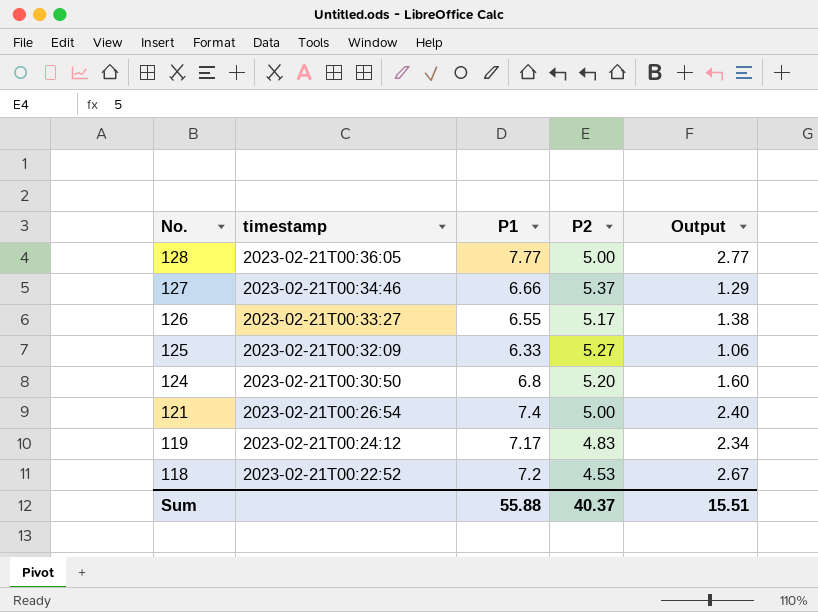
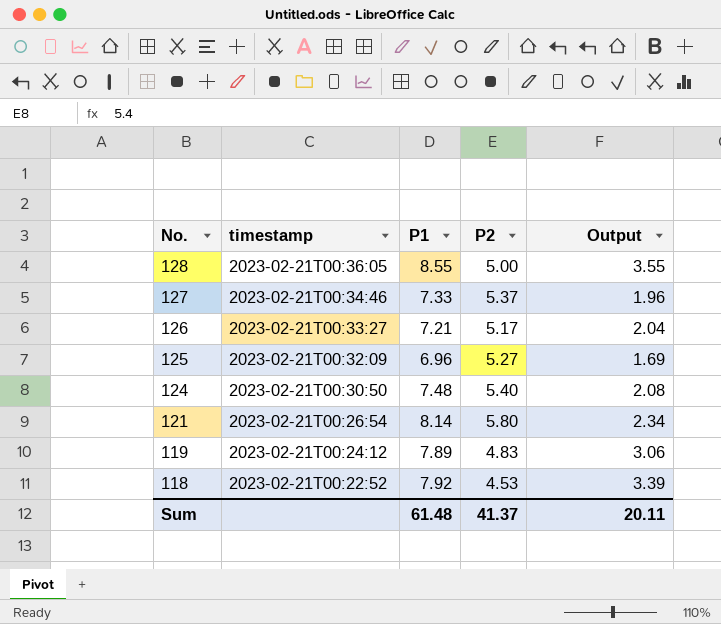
128 | P1: 7.77 -> 8.55
128 | Output: 2.77 -> 3.55
127 | P1: 6.66 -> 7.33
127 | Output: 1.29 -> 1.96
126 | P1: 6.55 -> 7.21
126 | Output: 1.38 -> 2.04
125 | P1: 6.33 -> 6.96
125 | Output: 1.06 -> 1.69
124 | P1: 6.8 -> 7.48
124 | P2: 5.20 -> 5.40
124 | Output: 1.60 -> 2.08
121 | P1: 7.4 -> 8.14
121 | P2: 5.00 -> 5.80
121 | Output: 2.40 -> 2.34
119 | P1: 7.17 -> 7.89
119 | Output: 2.34 -> 3.06
118 | P1: 7.2 -> 7.92
118 | Output: 2.67 -> 3.39
Sum | P1: 55.88 -> 61.48
Sum | P2: 40.37 -> 41.37
Sum | Output: 15.51 -> 20.11

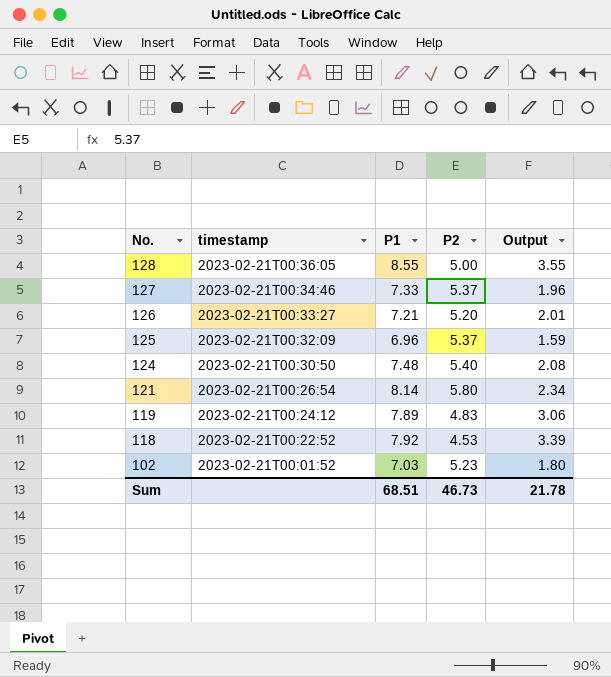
126 | P2: 5.17 -> 5.20
126 | Output: 2.04 -> 2.01
125 | P2: 5.27 -> 5.37
125 | Output: 1.69 -> 1.59
row 102: none -> 2023-02-21T00:01:52 | 7.03 | 5.23 | 1.80
Sum | P1: 61.48 -> 68.51
Sum | P2: 41.37 -> 46.73
Sum | Output: 20.11 -> 21.78

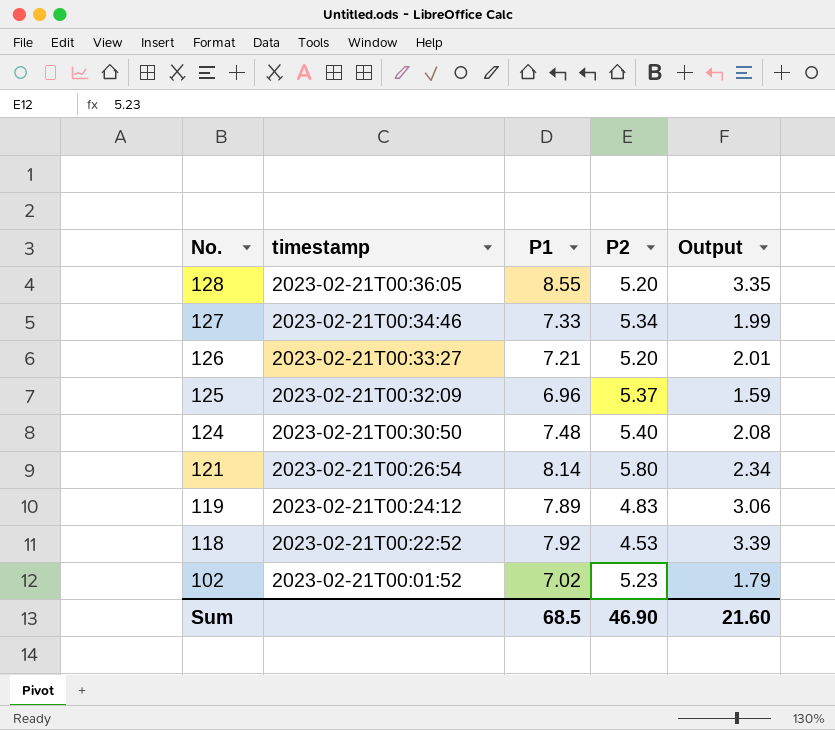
128 | P2: 5.00 -> 5.20
128 | Output: 3.55 -> 3.35
127 | P2: 5.37 -> 5.34
127 | Output: 1.96 -> 1.99
102 | P1: 7.03 -> 7.02
102 | Output: 1.80 -> 1.79
Sum | P1: 68.51 -> 68.5
Sum | P2: 46.73 -> 46.90
Sum | Output: 21.78 -> 21.60

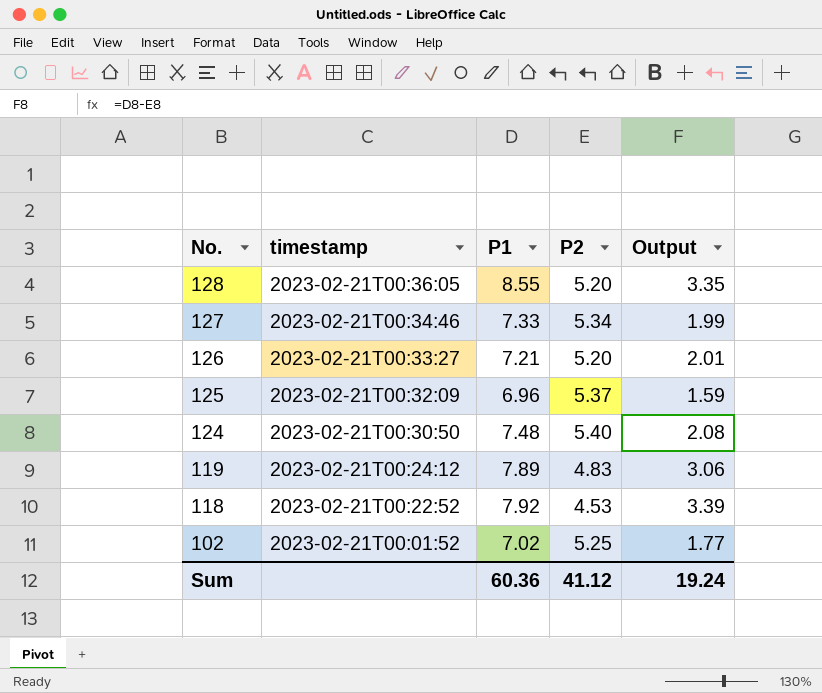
row 121: 2023-02-21T00:26:54 | 8.14 | 5.80 | 2.34 -> none
102 | P2: 5.23 -> 5.25
102 | Output: 1.79 -> 1.77
Sum | P1: 68.5 -> 60.36
Sum | P2: 46.90 -> 41.12
Sum | Output: 21.60 -> 19.24

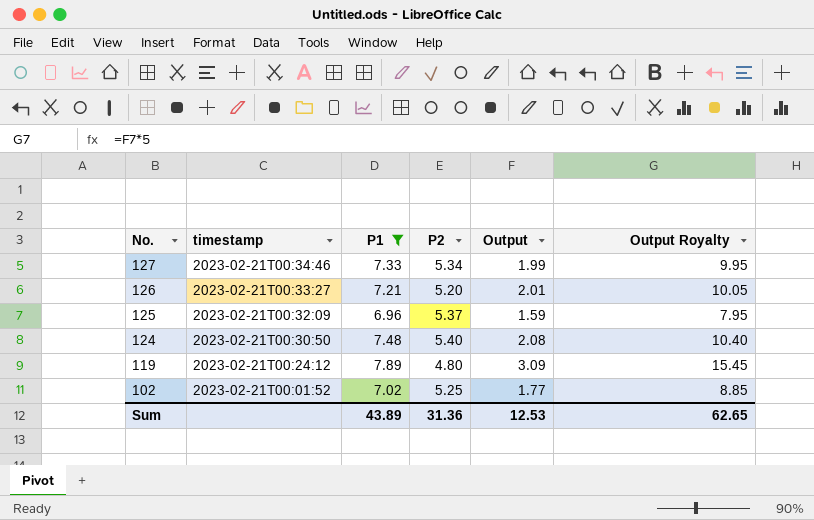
filter: none -> P1 <= 7.89
column Output Royalty | formula: none -> [Output] * 5
119 | P2: 4.83 -> 4.80
119 | Output: 3.06 -> 3.09
Sum | P1: 60.36 -> 43.89
Sum | P2: 41.12 -> 31.36
Sum | Output: 19.24 -> 12.53

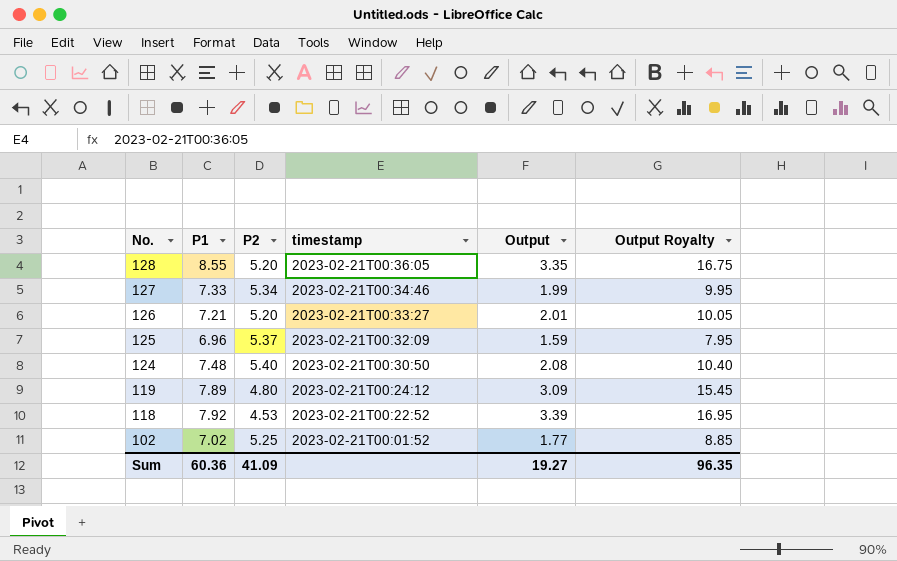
filter: P1 <= 7.89 -> none
column timestamp | position: 2 -> 4
Sum | P1: 43.89 -> 60.36
Sum | P2: 31.36 -> 41.09
Sum | Output: 12.53 -> 19.27
Sum | Output Royalty: 62.65 -> 96.35

